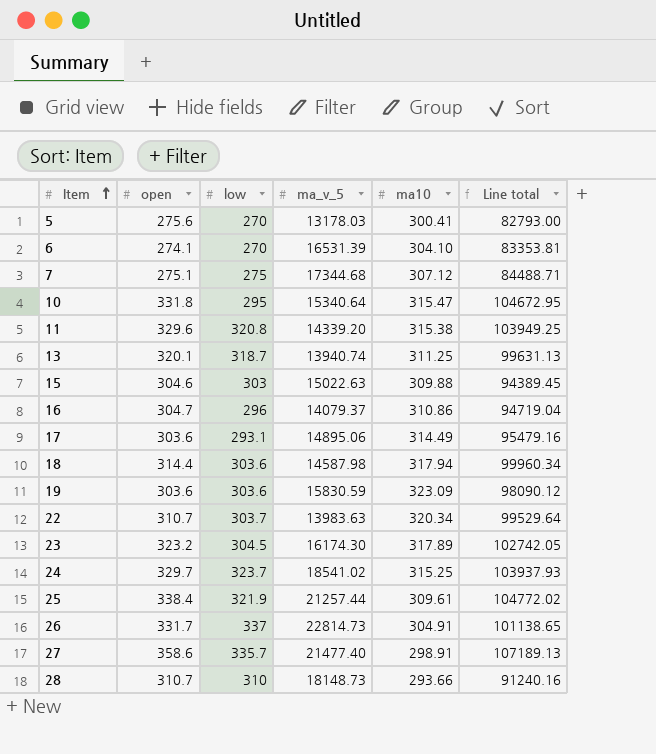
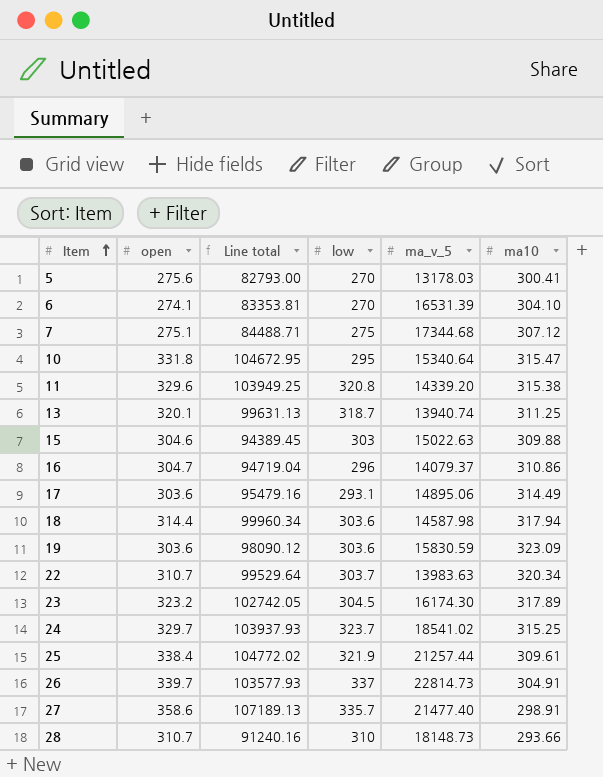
column Line total | position: 6 -> 3
26 | open: 331.7 -> 339.7
26 | Line total: 101138.65 -> 103577.93

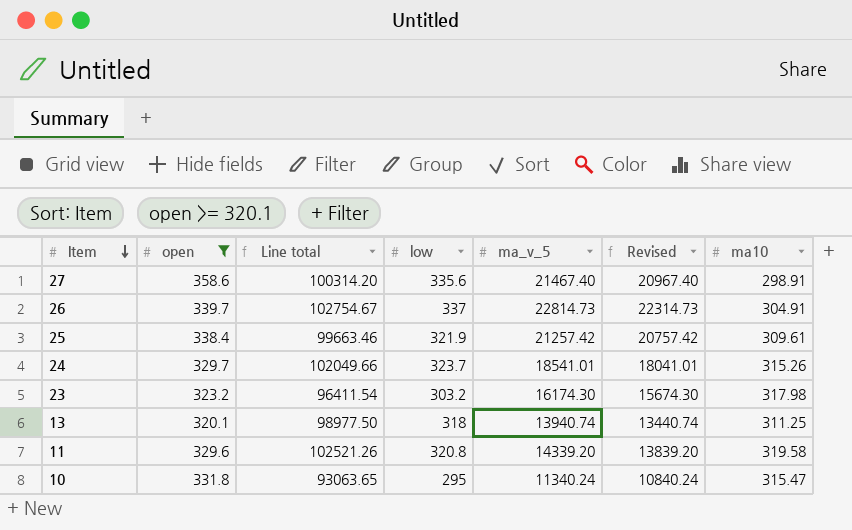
filter: none -> open >= 320.1
row order: Item ascending -> Item descending
column Line total | formula: [open] * [ma10] -> [low] * [ma10]
column Revised | formula: none -> [ma_v_5] - 500
27 | low: 335.7 -> 335.6
27 | ma_v_5: 21477.40 -> 21467.40
25 | ma_v_5: 21257.44 -> 21257.42
24 | ma_v_5: 18541.02 -> 18541.01
24 | ma10: 315.25 -> 315.26
23 | low: 304.5 -> 303.2
23 | ma10: 317.89 -> 317.98
13 | low: 318.7 -> 318
11 | ma10: 315.38 -> 319.58
10 | ma_v_5: 15340.64 -> 11340.24

